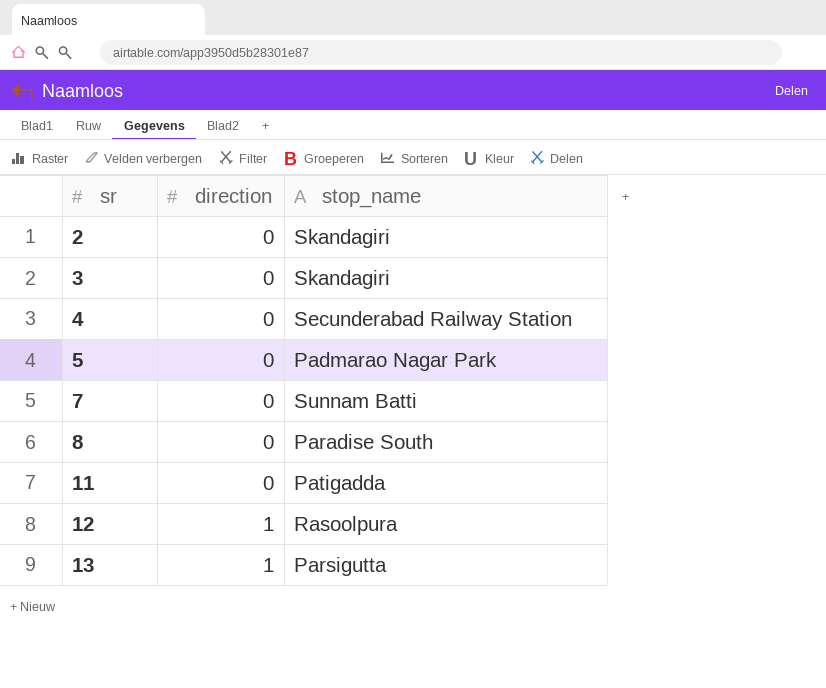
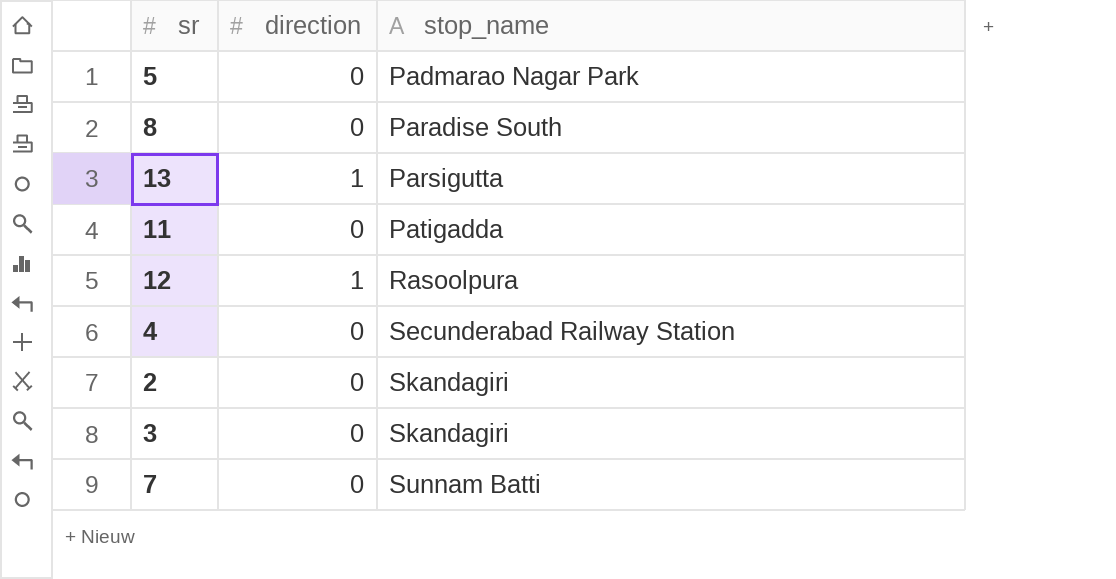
row order: sr ascending -> stop_name ascending

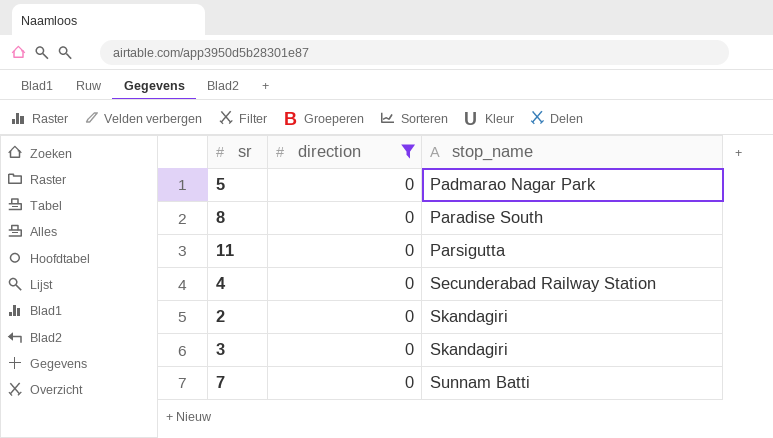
filter: none -> direction = 0
11 | stop_name: Patigadda -> Parsigutta

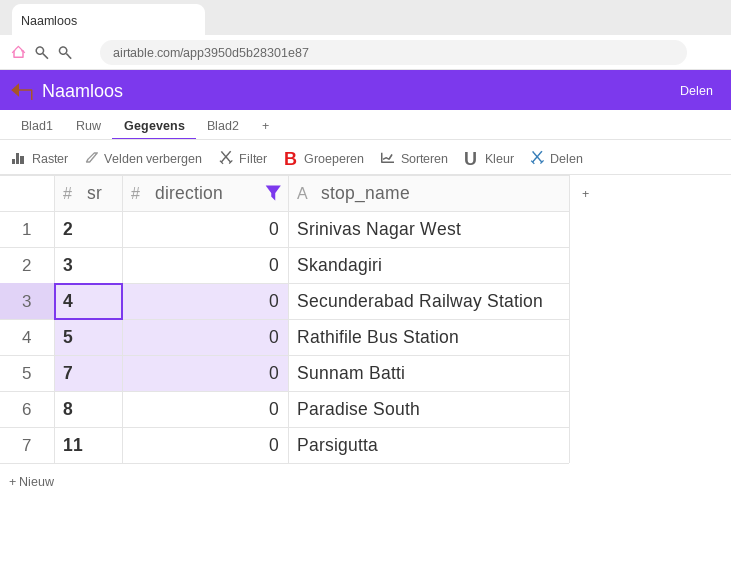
row order: stop_name ascending -> sr ascending
2 | stop_name: Skandagiri -> Srinivas Nagar West
5 | stop_name: Padmarao Nagar Park -> Rathifile Bus Station

